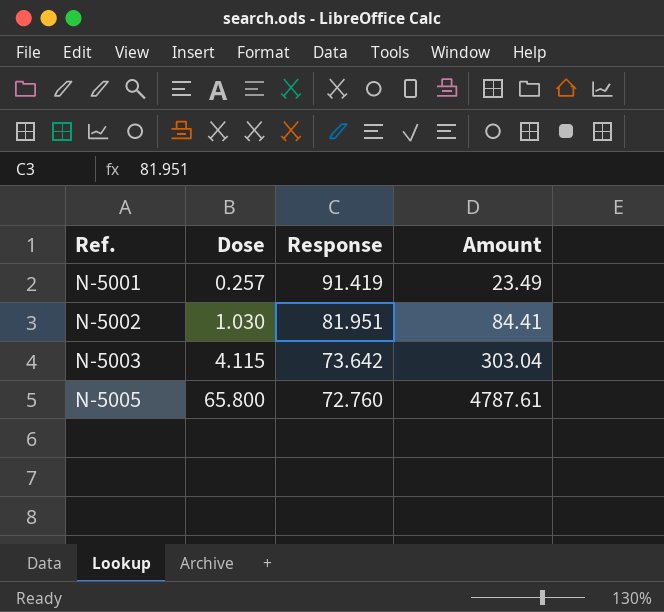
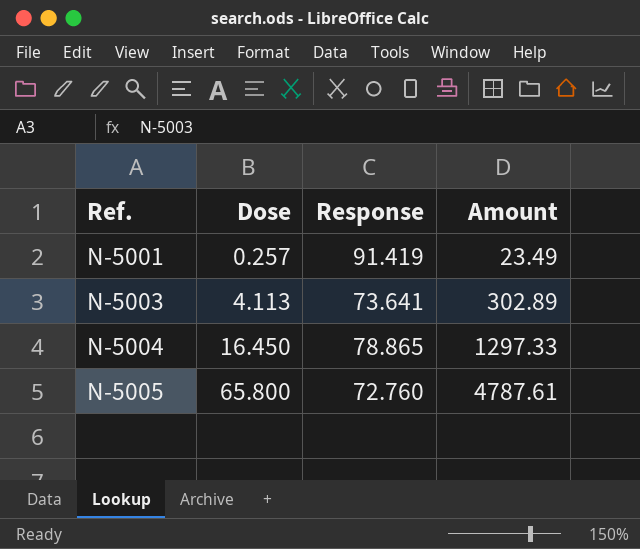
row N-5002: 1.030 | 81.951 | 84.41 -> none
N-5003 | Dose: 4.115 -> 4.113
N-5003 | Response: 73.642 -> 73.641
N-5003 | Amount: 303.04 -> 302.89
row N-5004: none -> 16.450 | 78.865 | 1297.33

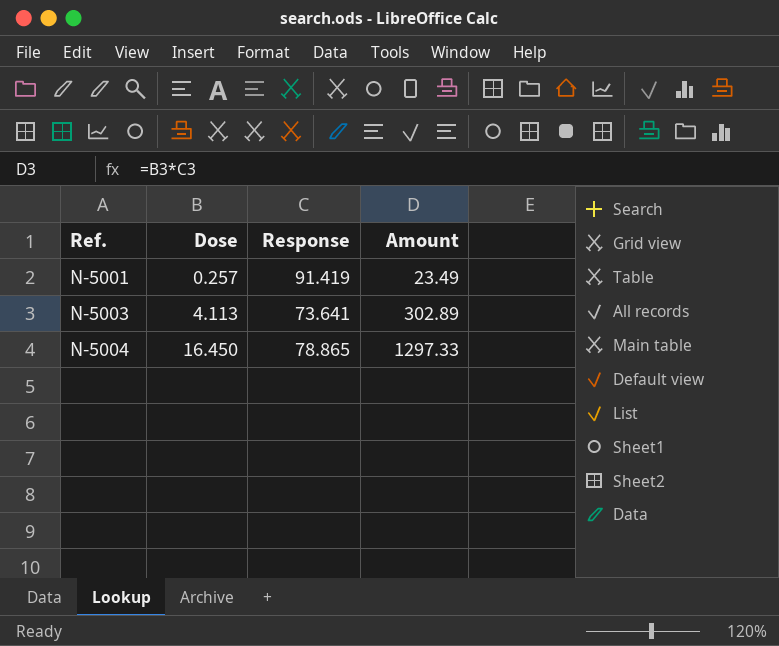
row N-5005: 65.800 | 72.760 | 4787.61 -> none

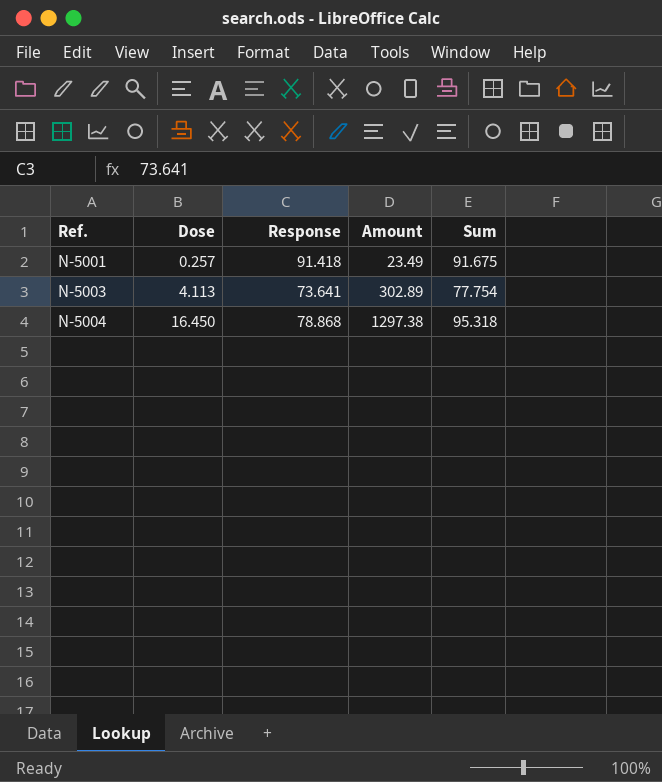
column Sum | formula: none -> [Dose] + [Response]
N-5001 | Response: 91.419 -> 91.418
N-5004 | Response: 78.865 -> 78.868
N-5004 | Amount: 1297.33 -> 1297.38

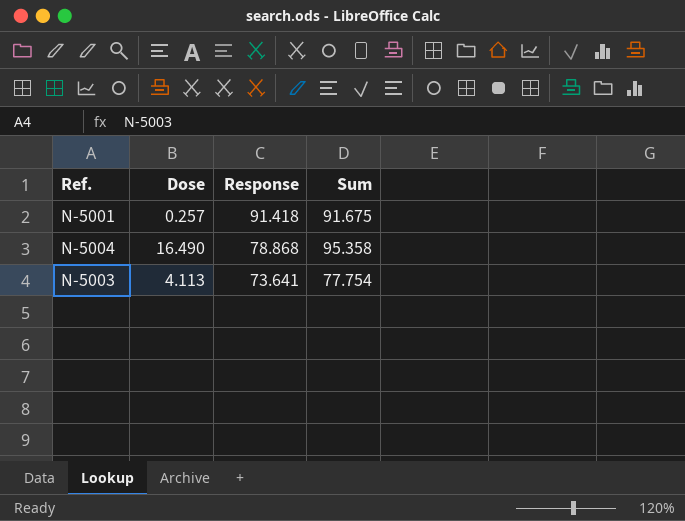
row order: Ref. ascending -> Response descending
column Amount | formula: [Dose] * [Response] -> none
N-5004 | Dose: 16.450 -> 16.490
N-5004 | Sum: 95.318 -> 95.358

